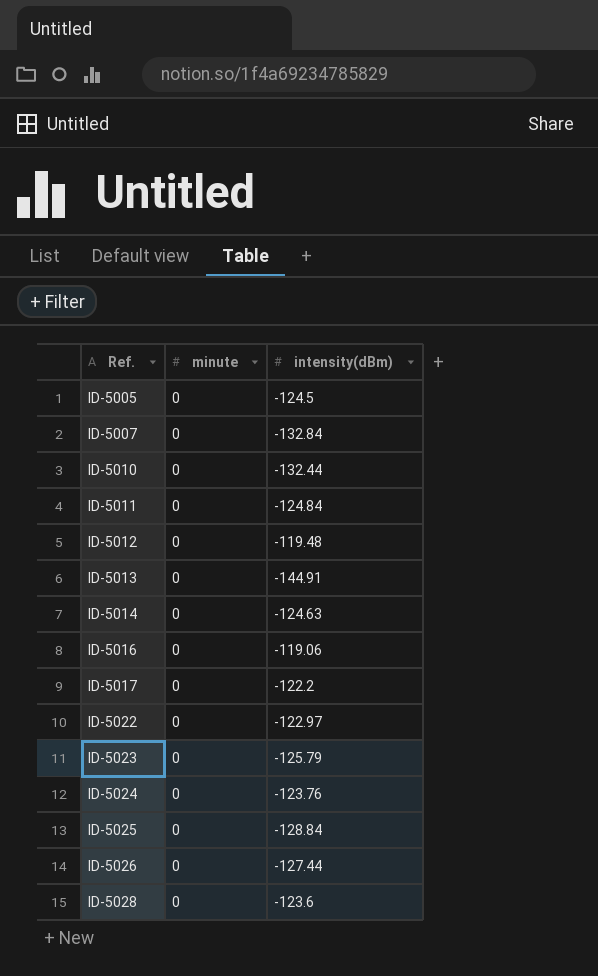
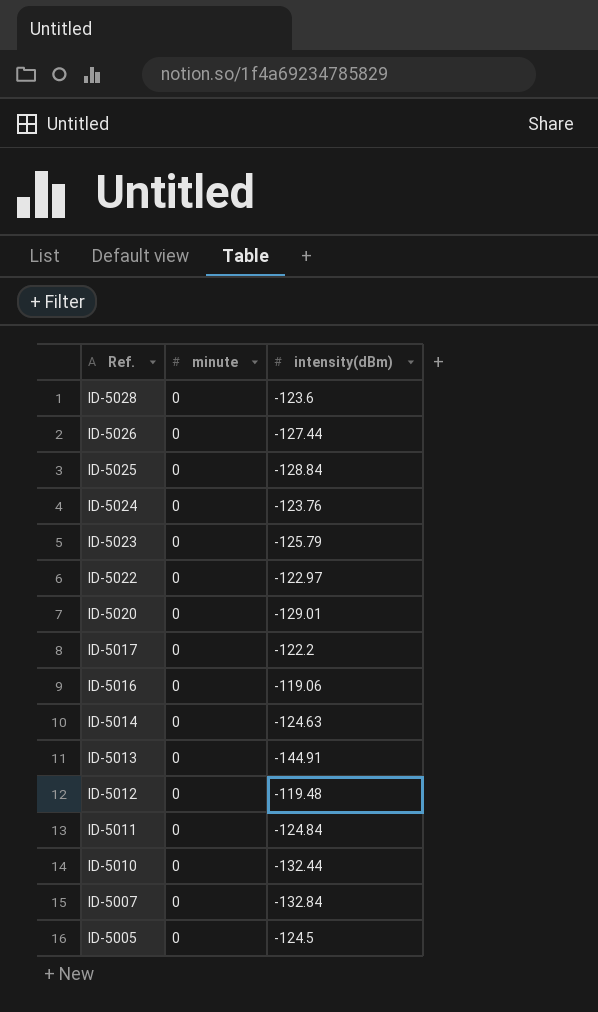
row order: Ref. ascending -> Ref. descending
row ID-5020: none -> 0 | -129.01

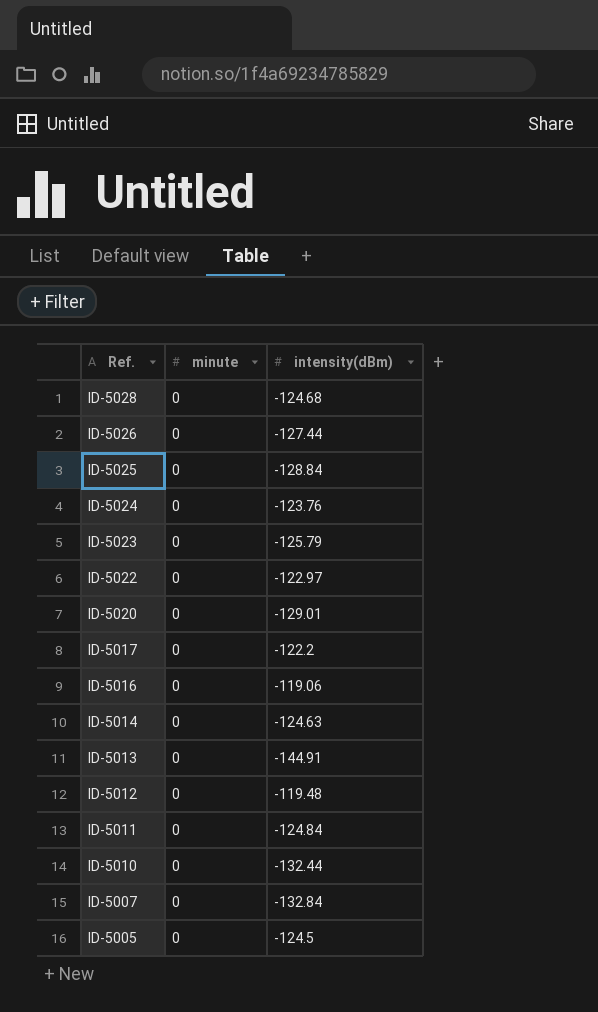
ID-5028 | intensity(dBm): -123.6 -> -124.68

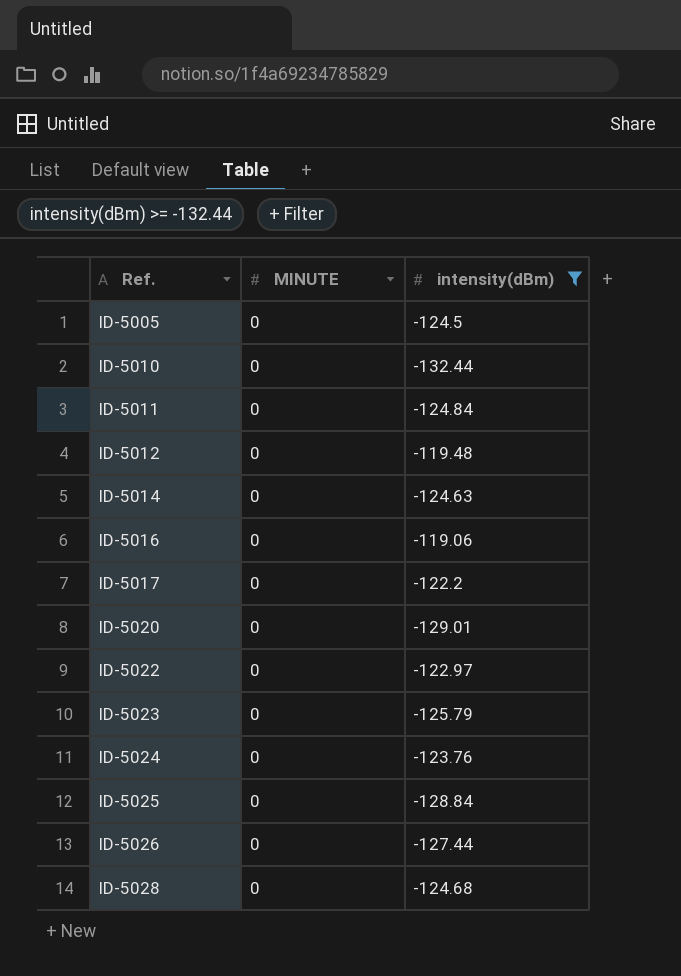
filter: none -> intensity(dBm) >= -132.44
row order: Ref. descending -> Ref. ascending
column name: minute -> MINUTE

